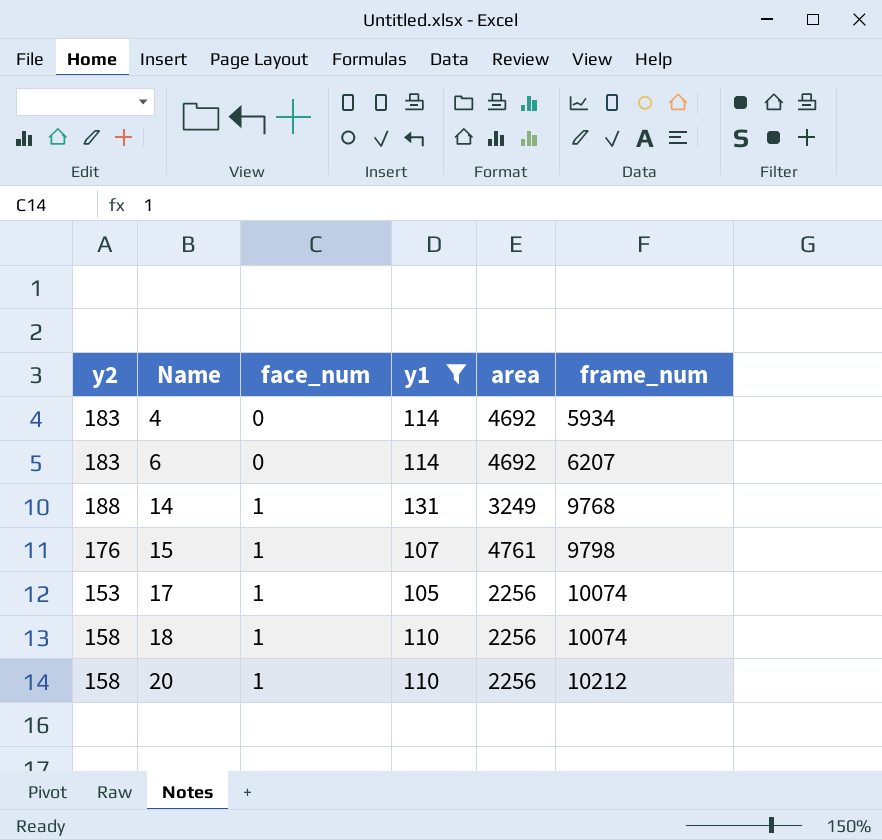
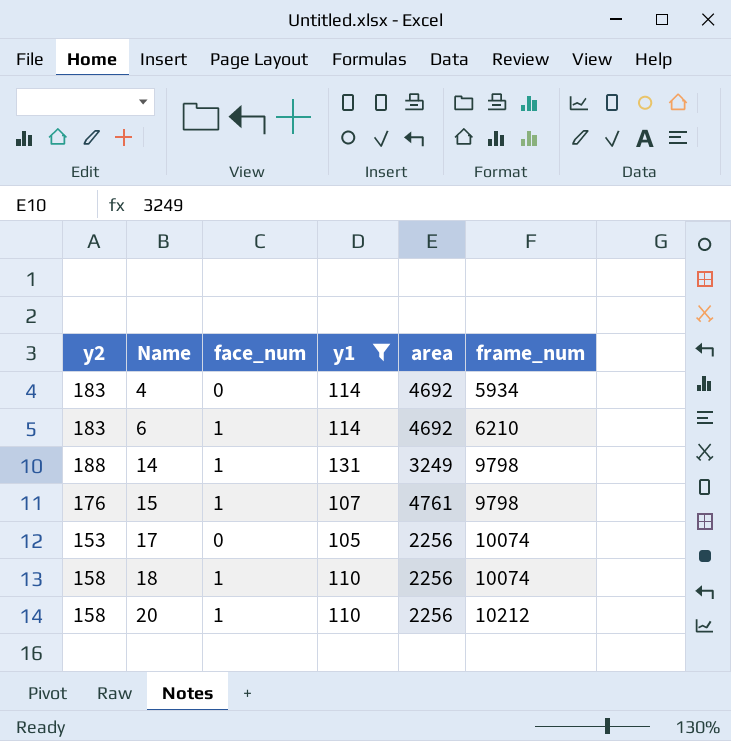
6 | face_num: 0 -> 1
6 | frame_num: 6207 -> 6210
14 | frame_num: 9768 -> 9798
17 | face_num: 1 -> 0

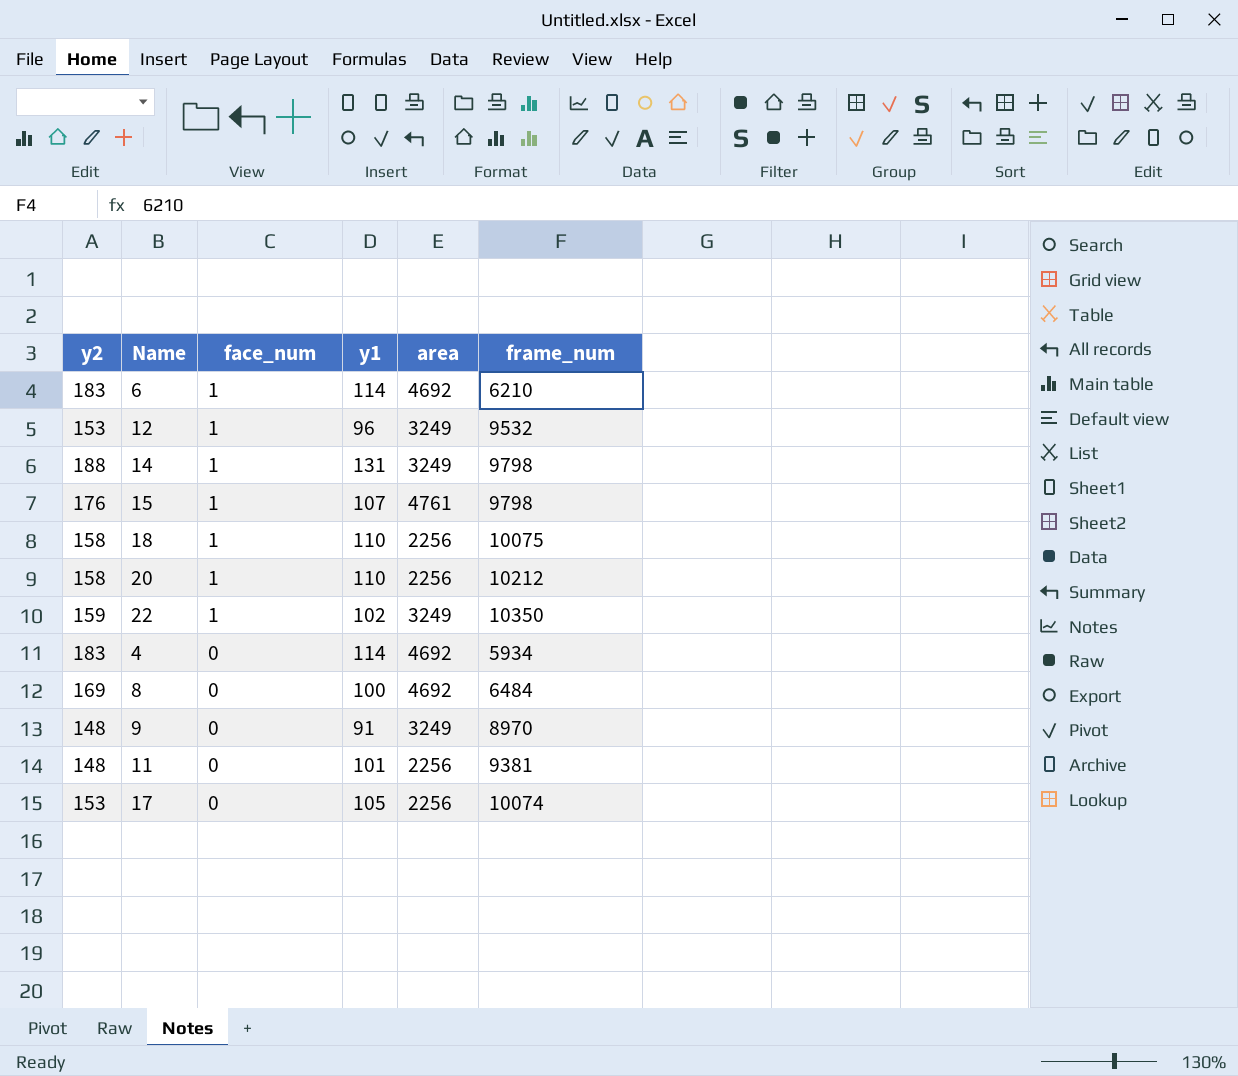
filter: y1 >= 105 -> none
row order: Name ascending -> face_num descending
18 | frame_num: 10074 -> 10075

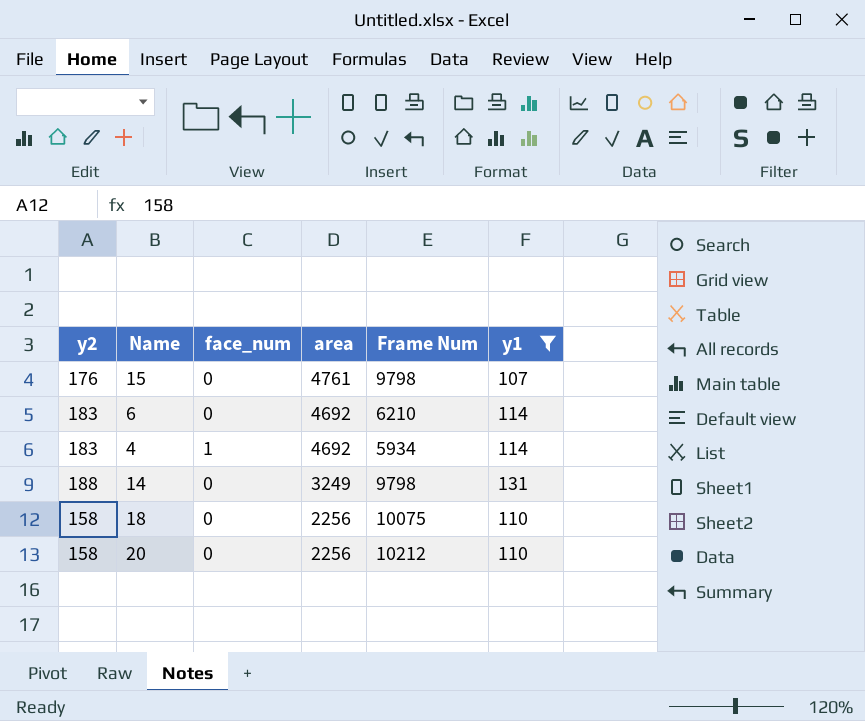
filter: none -> y1 >= 107
row order: face_num descending -> area descending
column name: frame_num -> Frame Num
column y1 | position: 4 -> 6
15 | face_num: 1 -> 0
6 | face_num: 1 -> 0
4 | face_num: 0 -> 1
14 | face_num: 1 -> 0
18 | face_num: 1 -> 0
20 | face_num: 1 -> 0

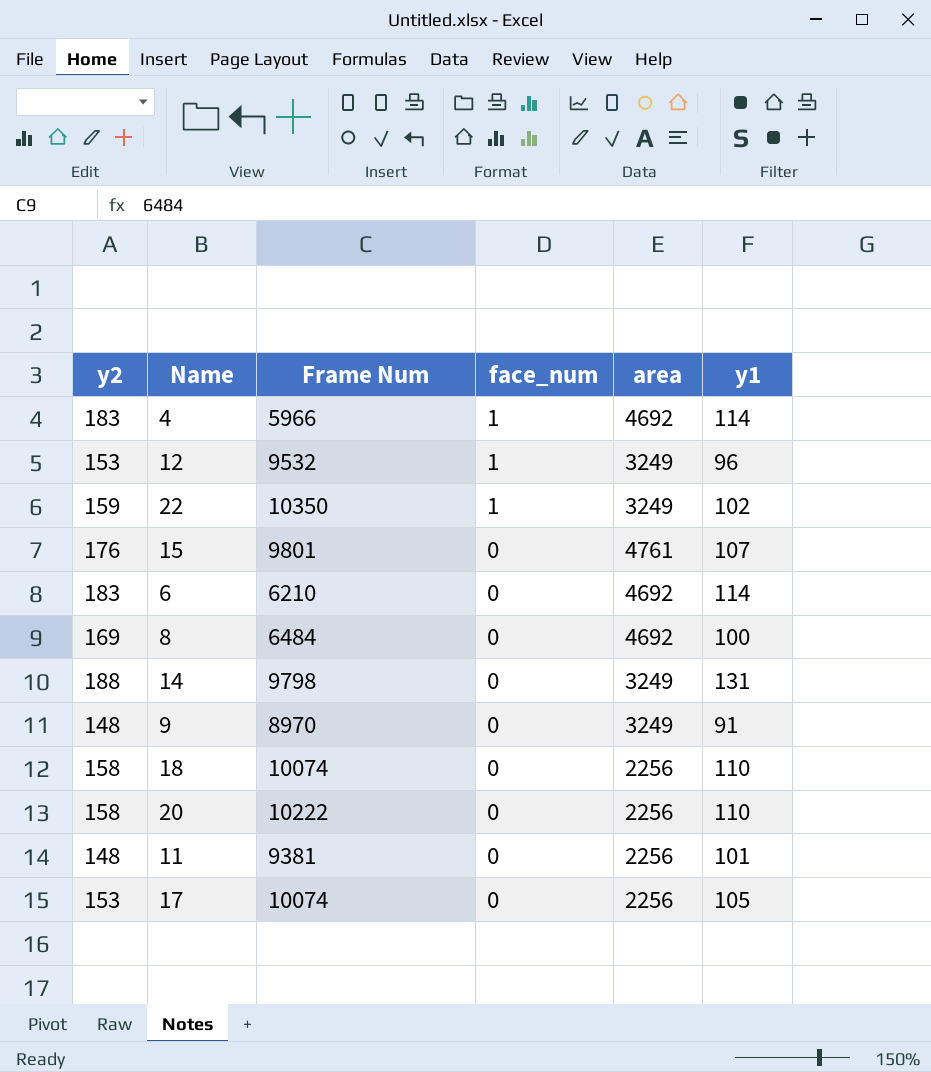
filter: y1 >= 107 -> none
row order: area descending -> face_num descending
column Frame Num | position: 5 -> 3
4 | Frame Num: 5934 -> 5966
15 | Frame Num: 9798 -> 9801
18 | Frame Num: 10075 -> 10074
20 | Frame Num: 10212 -> 10222

